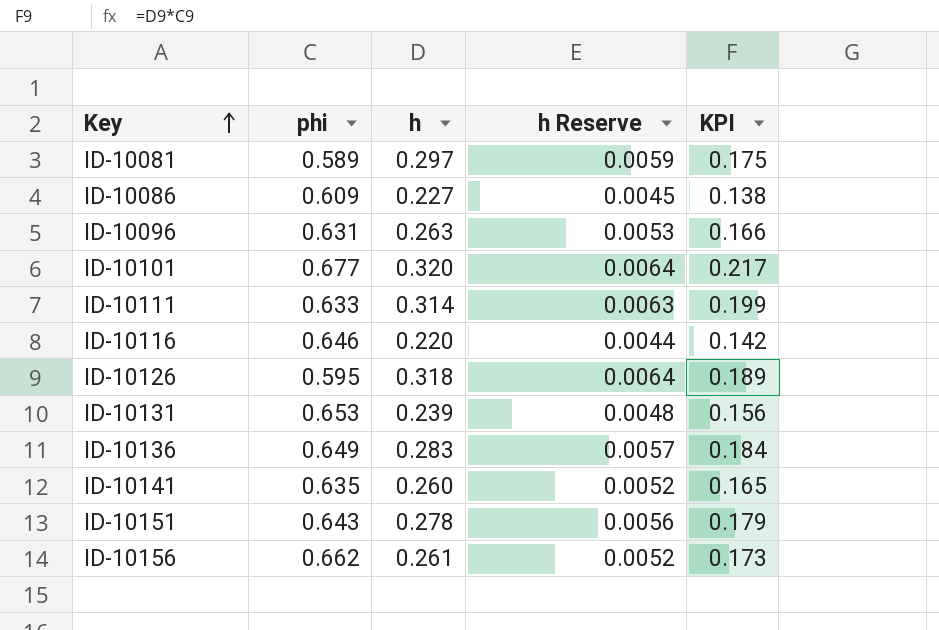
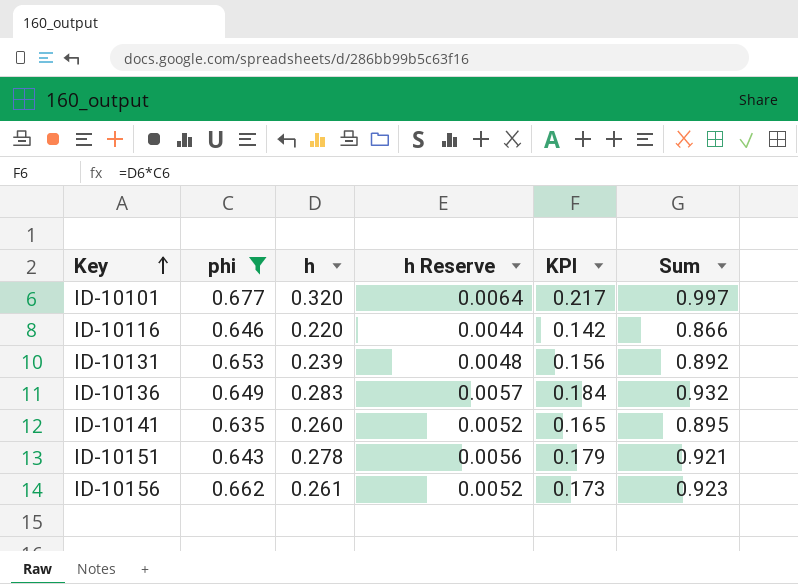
filter: none -> phi >= 0.635
column Sum | formula: none -> [phi] + [h]

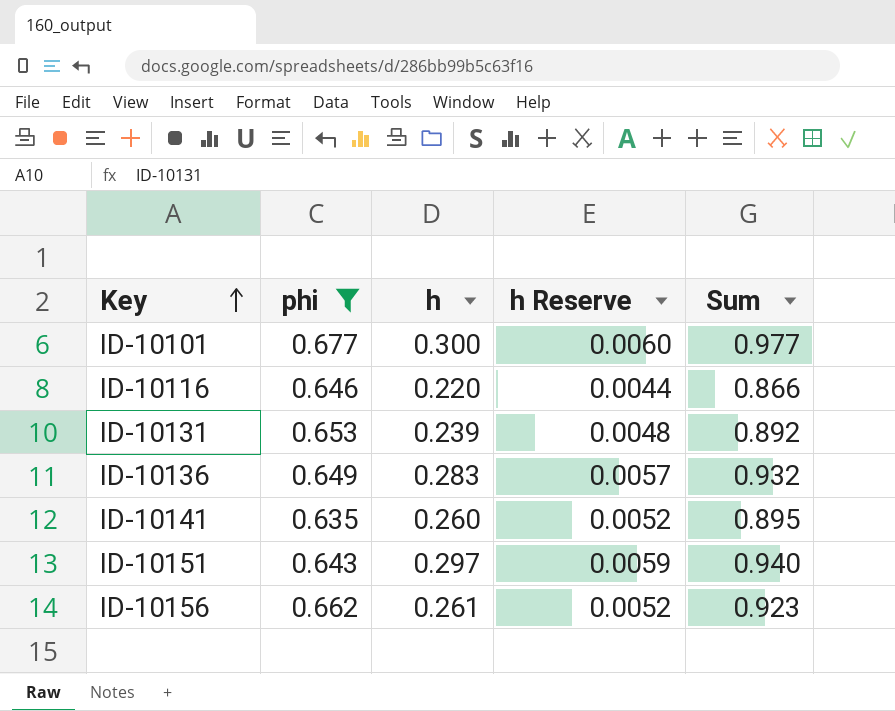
column KPI | formula: [phi] * [h] -> none
ID-10101 | h: 0.320 -> 0.300
ID-10101 | h Reserve: 0.0064 -> 0.0060
ID-10101 | Sum: 0.997 -> 0.977
ID-10151 | h: 0.278 -> 0.297
ID-10151 | h Reserve: 0.0056 -> 0.0059
ID-10151 | Sum: 0.921 -> 0.940

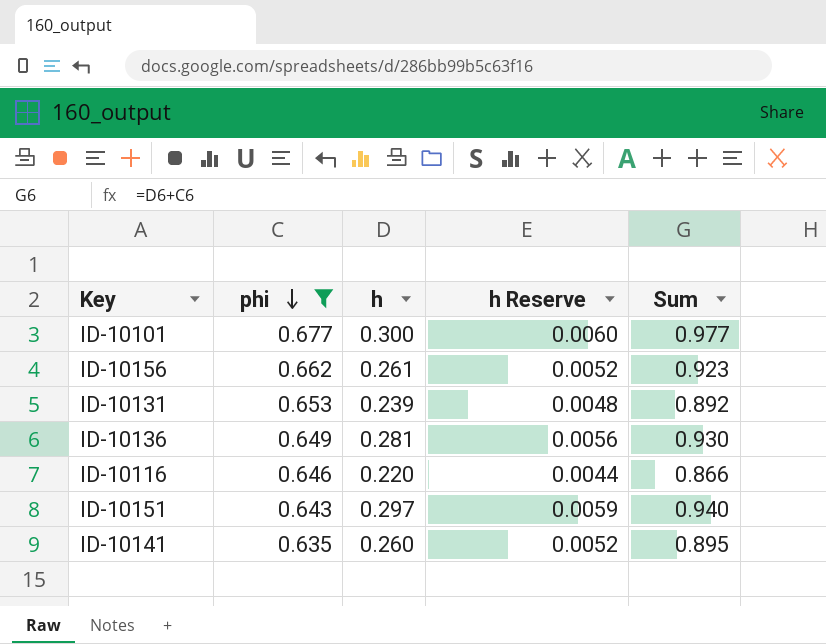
row order: Key ascending -> phi descending
ID-10136 | h: 0.283 -> 0.281
ID-10136 | h Reserve: 0.0057 -> 0.0056
ID-10136 | Sum: 0.932 -> 0.930

